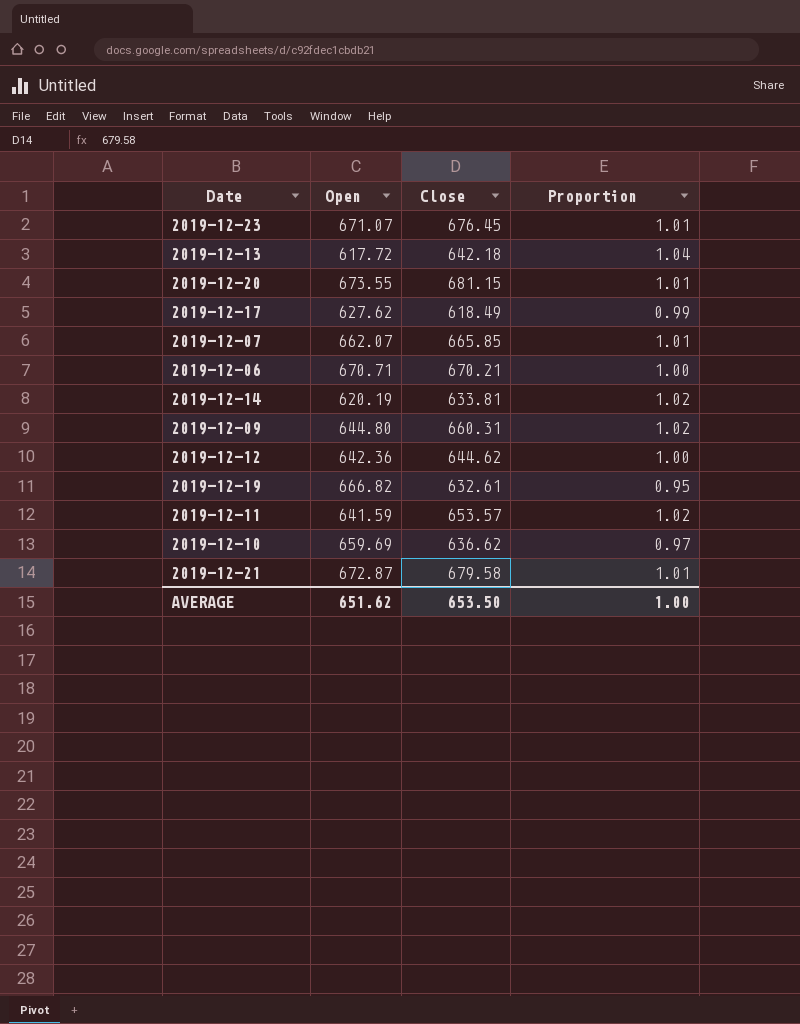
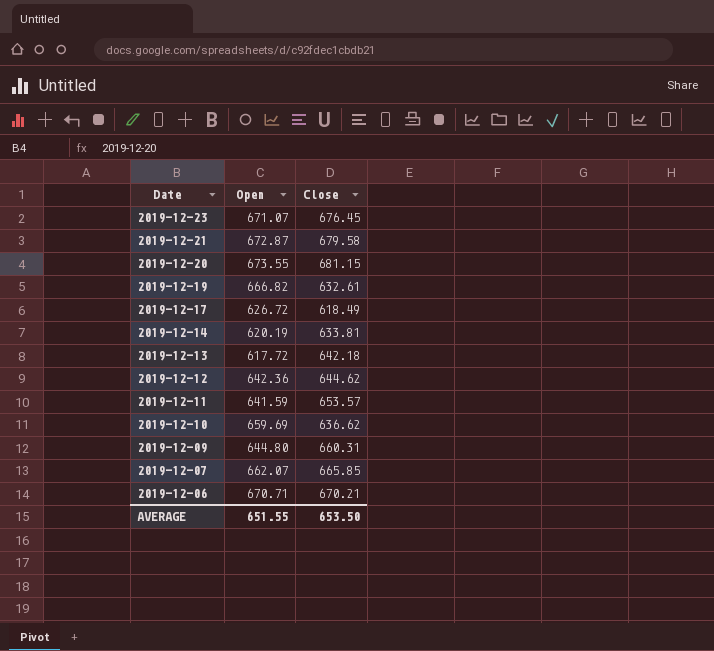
row order: none -> Date descending
column Proportion | formula: [Close] / [Open] -> none
2019-12-17 | Open: 627.62 -> 626.72
AVERAGE | Open: 651.62 -> 651.55

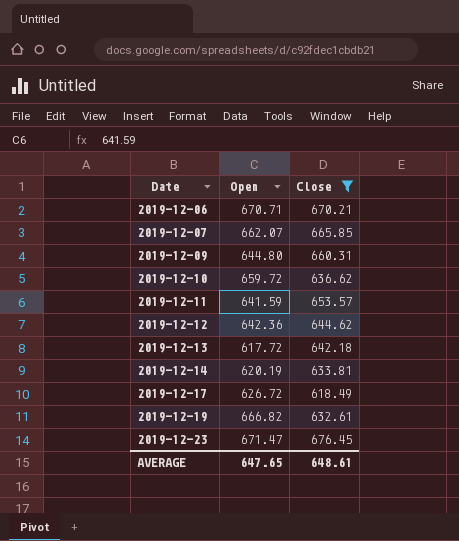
filter: none -> Close <= 676.45
row order: Date descending -> Date ascending
2019-12-10 | Open: 659.69 -> 659.72
2019-12-23 | Open: 671.07 -> 671.47
AVERAGE | Open: 651.55 -> 647.65
AVERAGE | Close: 653.50 -> 648.61

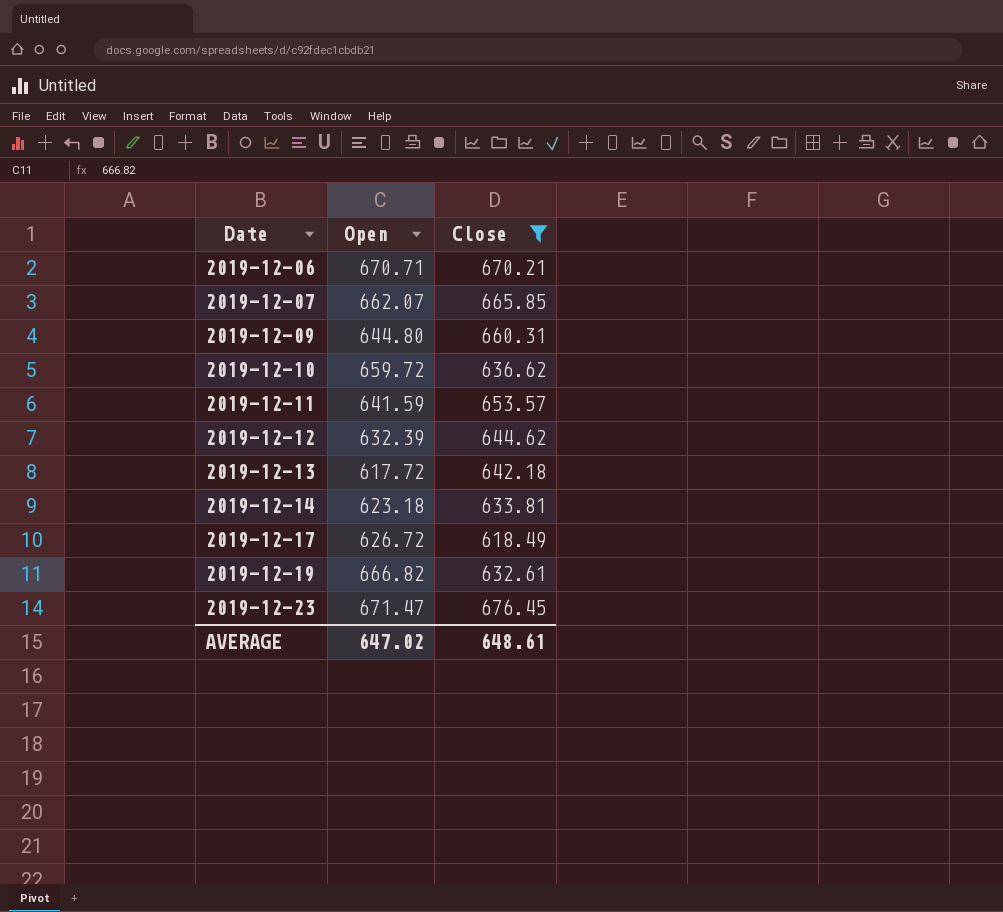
2019-12-12 | Open: 642.36 -> 632.39
2019-12-14 | Open: 620.19 -> 623.18
AVERAGE | Open: 647.65 -> 647.02

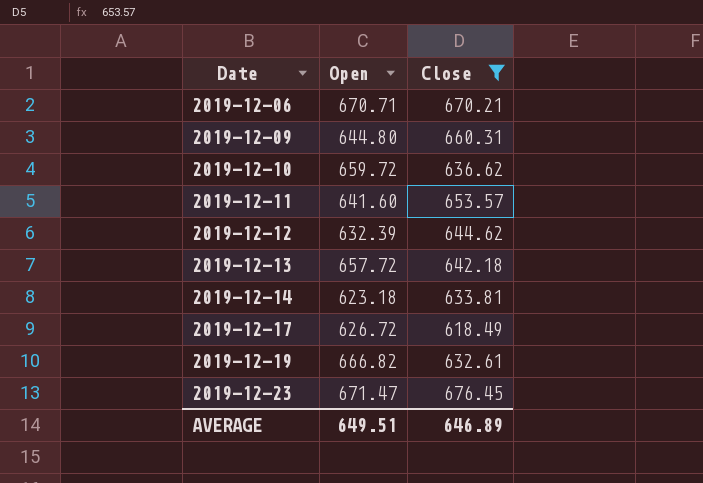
row 2019-12-07: 662.07 | 665.85 -> none
2019-12-11 | Open: 641.59 -> 641.60
2019-12-13 | Open: 617.72 -> 657.72
AVERAGE | Open: 647.02 -> 649.51
AVERAGE | Close: 648.61 -> 646.89

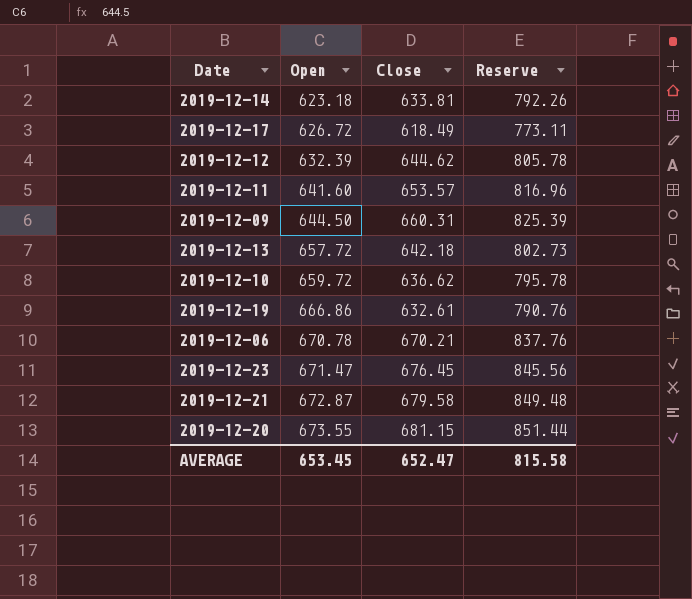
filter: Close <= 676.45 -> none
row order: Date ascending -> Open ascending
column Reserve | formula: none -> [Close] * 1.25
2019-12-09 | Open: 644.80 -> 644.50
2019-12-19 | Open: 666.82 -> 666.86
2019-12-06 | Open: 670.71 -> 670.78
AVERAGE | Open: 649.51 -> 653.45
AVERAGE | Close: 646.89 -> 652.47

